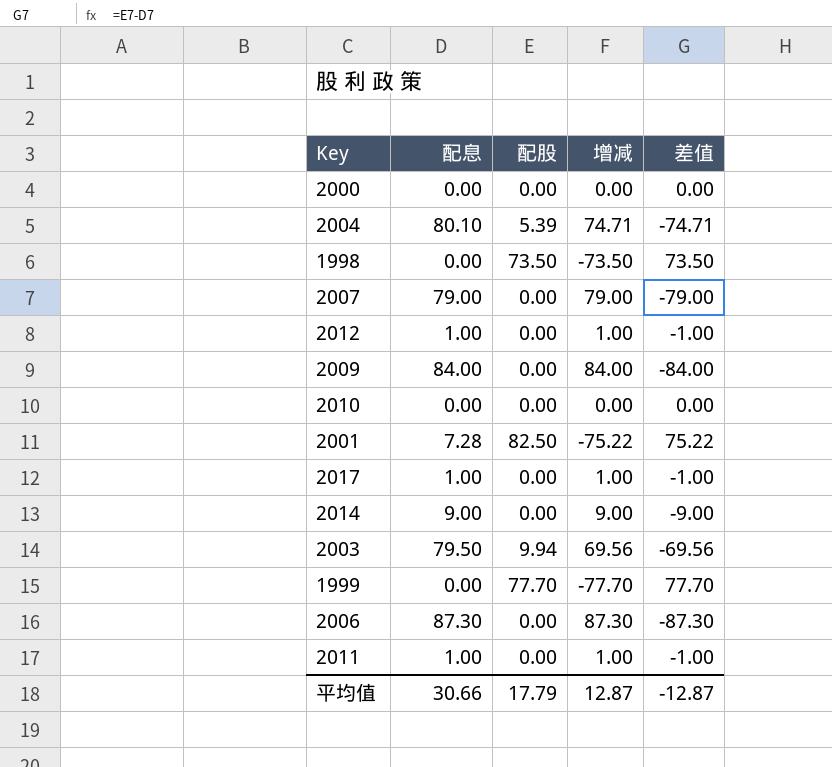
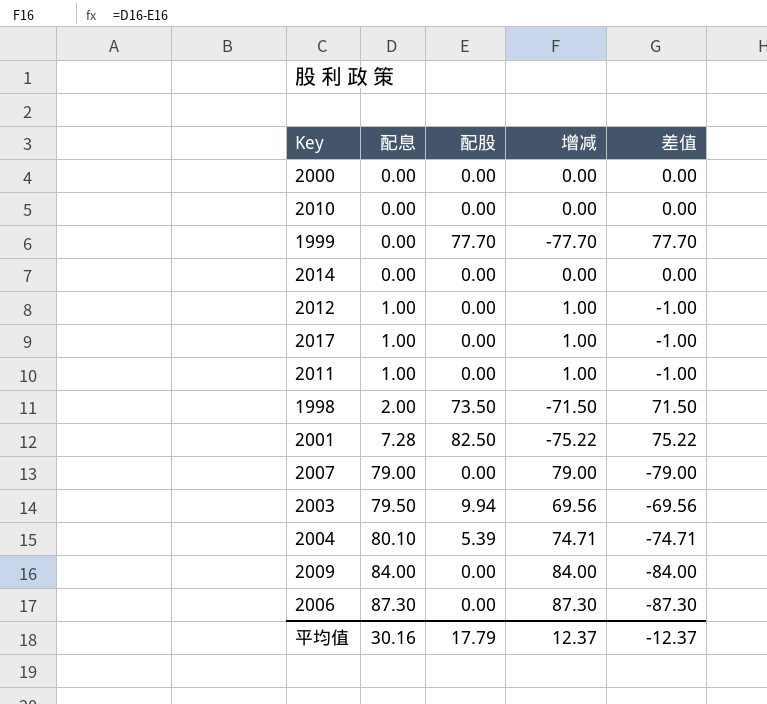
row order: none -> 配息 ascending
2014 | 配息: 9.00 -> 0.00
2014 | 增减: 9.00 -> 0.00
2014 | 差值: -9.00 -> 0.00
1998 | 配息: 0.00 -> 2.00
1998 | 增减: -73.50 -> -71.50
1998 | 差值: 73.50 -> 71.50
平均值 | 配息: 30.66 -> 30.16
平均值 | 增减: 12.87 -> 12.37
平均值 | 差值: -12.87 -> -12.37

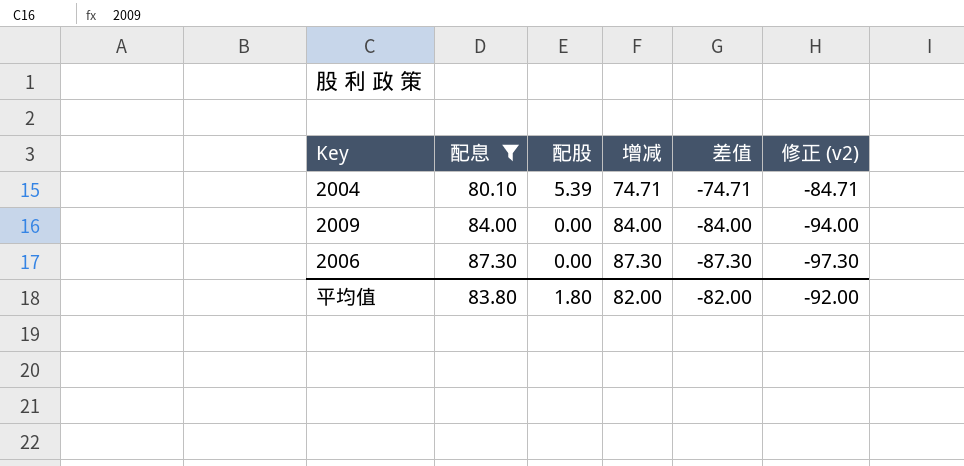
filter: none -> 配息 >= 80.10
column 修正 (v2) | formula: none -> [差值] - 10
平均值 | 配息: 30.16 -> 83.80
平均值 | 配股: 17.79 -> 1.80
平均值 | 增减: 12.37 -> 82.00
平均值 | 差值: -12.37 -> -82.00

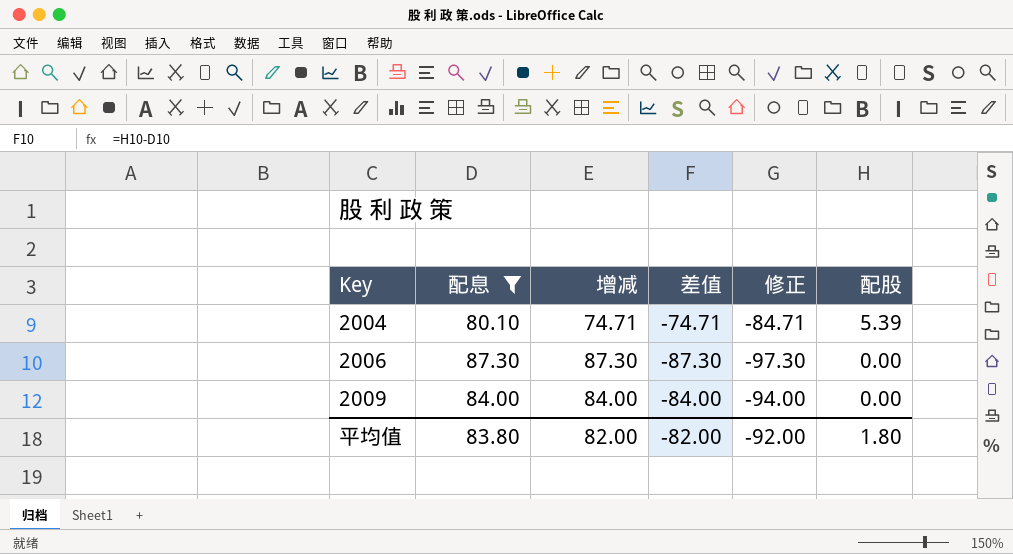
row order: 配息 ascending -> Key ascending
column name: 修正 (v2) -> 修正
column 配股 | position: 3 -> 6

